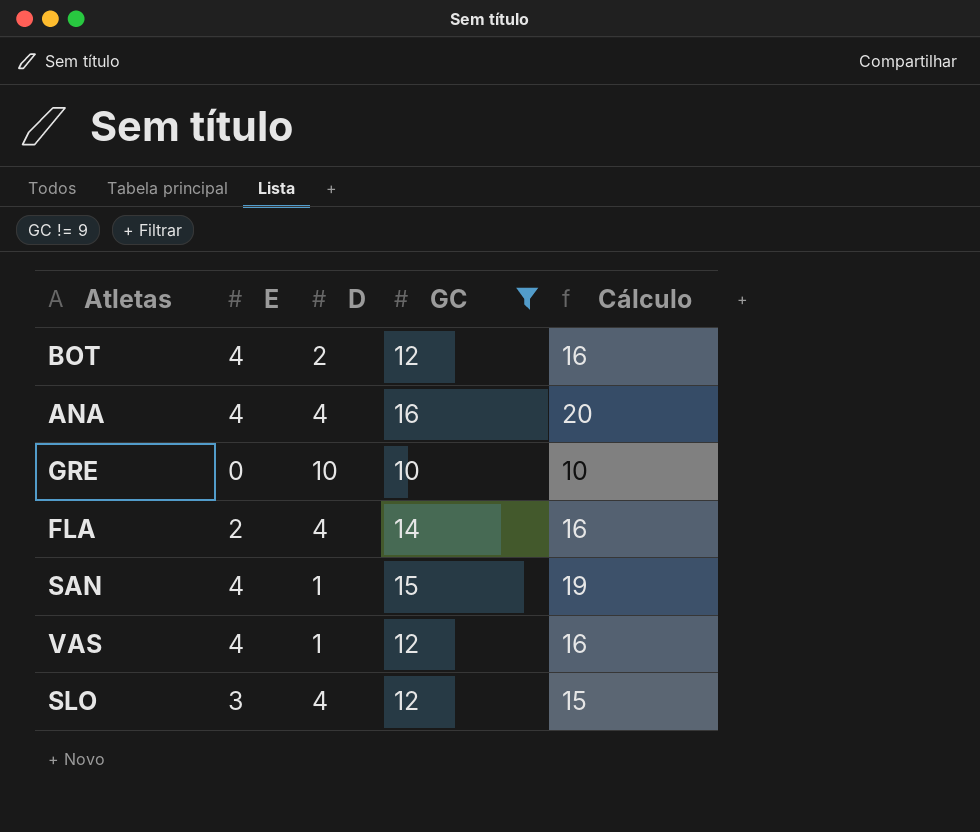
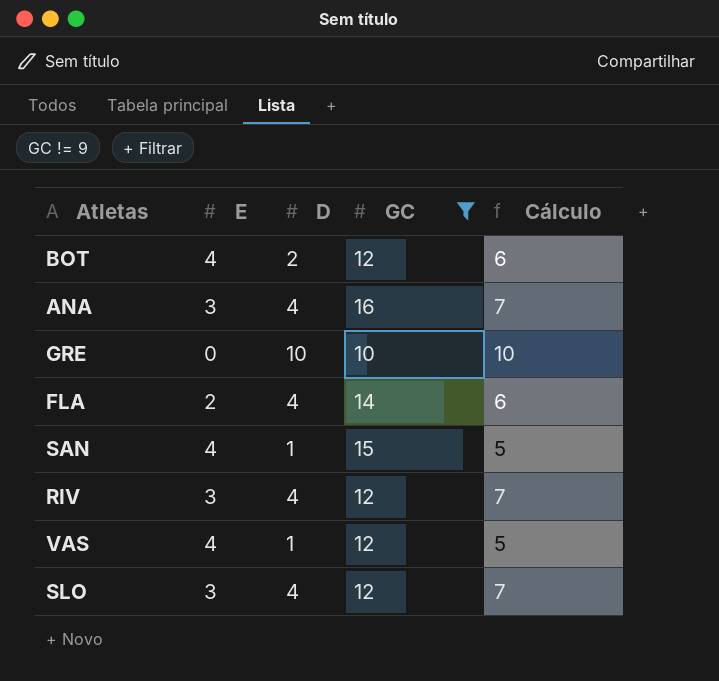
column Cálculo | formula: [E] + [GC] -> [E] + [D]
ANA | E: 4 -> 3
row RIV: none -> 3 | 4 | 12 | 7

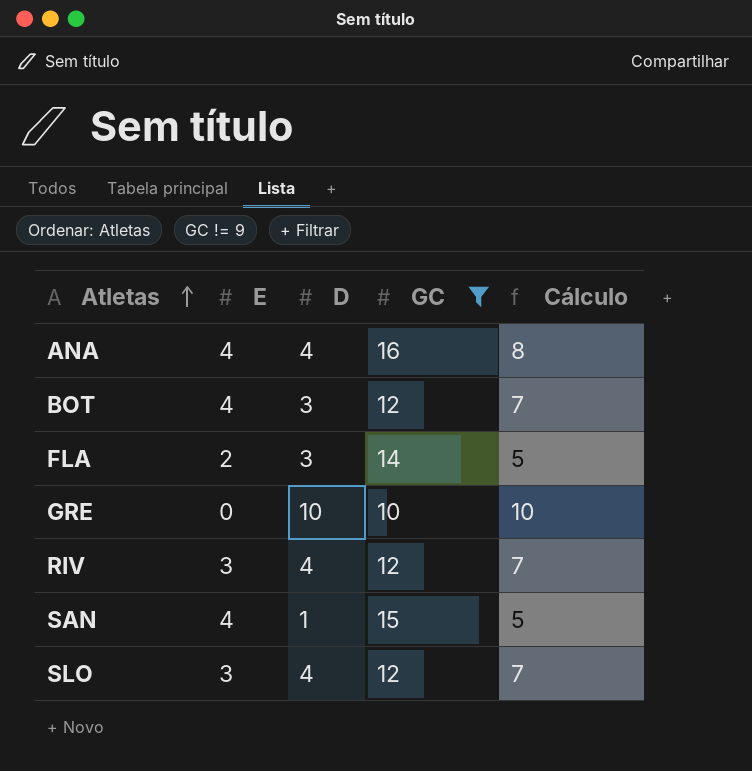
row order: none -> Atletas ascending
row VAS: 4 | 1 | 12 | 5 -> none
ANA | E: 3 -> 4
ANA | Cálculo: 7 -> 8
BOT | D: 2 -> 3
BOT | Cálculo: 6 -> 7
FLA | D: 4 -> 3
FLA | Cálculo: 6 -> 5

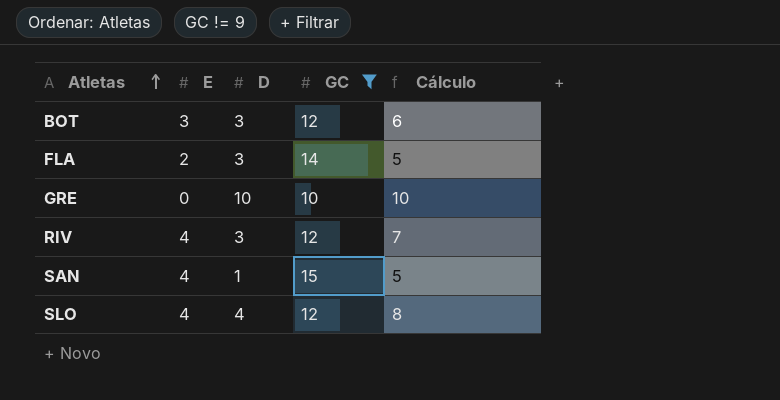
row ANA: 4 | 4 | 16 | 8 -> none
BOT | E: 4 -> 3
BOT | Cálculo: 7 -> 6
RIV | E: 3 -> 4
RIV | D: 4 -> 3
SLO | E: 3 -> 4
SLO | Cálculo: 7 -> 8

